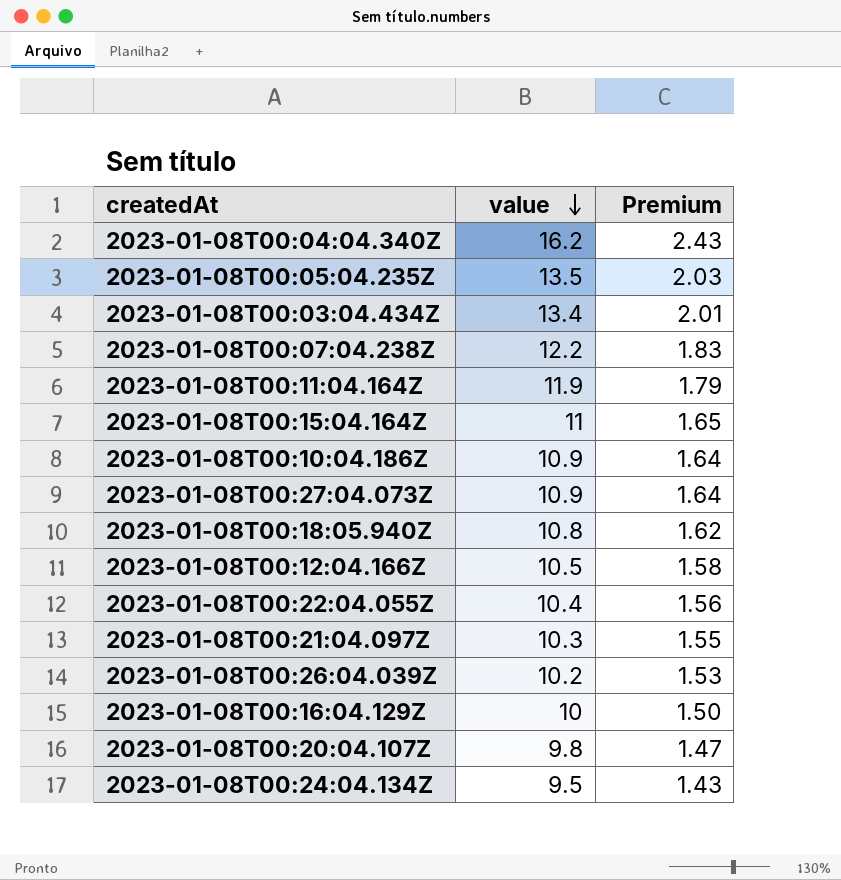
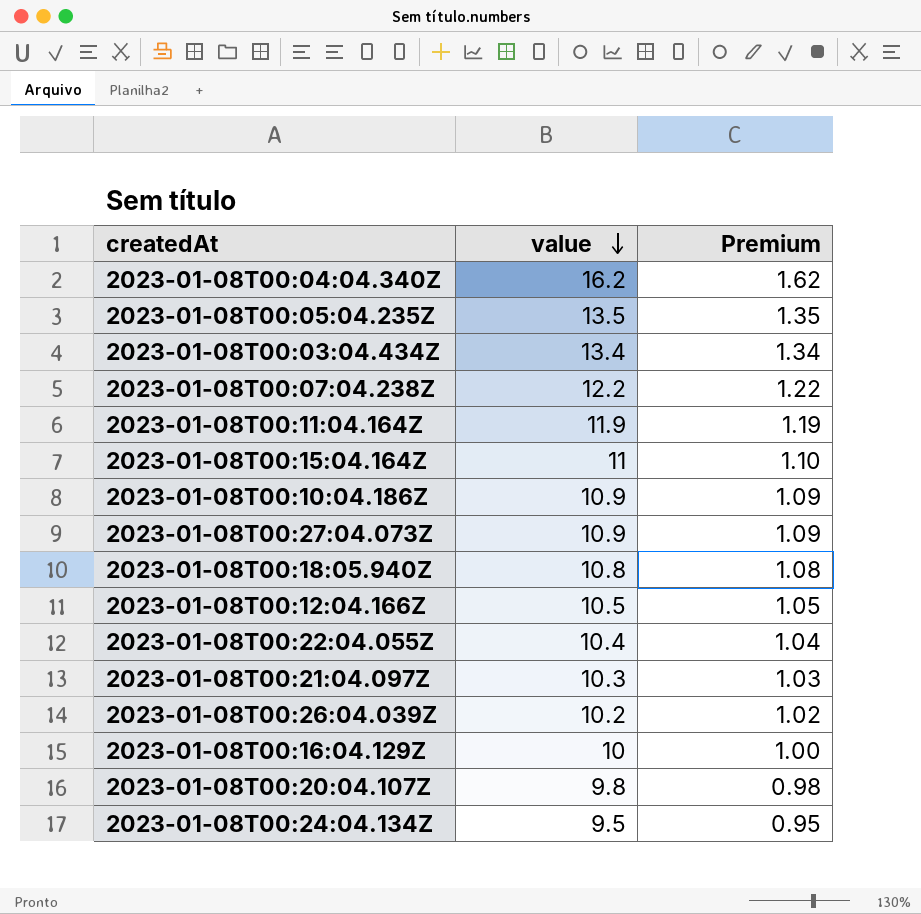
column Premium | formula: [value] * 0.15 -> [value] * 0.1

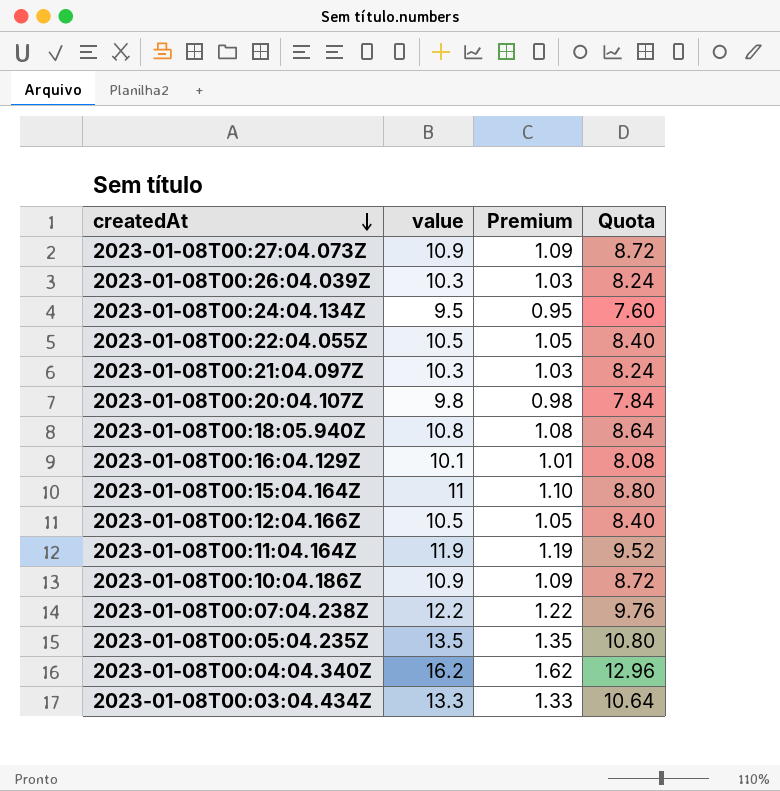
row order: value descending -> createdAt descending
column Quota | formula: none -> [value] * 0.8
2023-01-08T00:26:04.039Z | value: 10.2 -> 10.3
2023-01-08T00:26:04.039Z | Premium: 1.02 -> 1.03
2023-01-08T00:22:04.055Z | value: 10.4 -> 10.5
2023-01-08T00:22:04.055Z | Premium: 1.04 -> 1.05
2023-01-08T00:16:04.129Z | value: 10 -> 10.1
2023-01-08T00:16:04.129Z | Premium: 1.00 -> 1.01
2023-01-08T00:03:04.434Z | value: 13.4 -> 13.3
2023-01-08T00:03:04.434Z | Premium: 1.34 -> 1.33

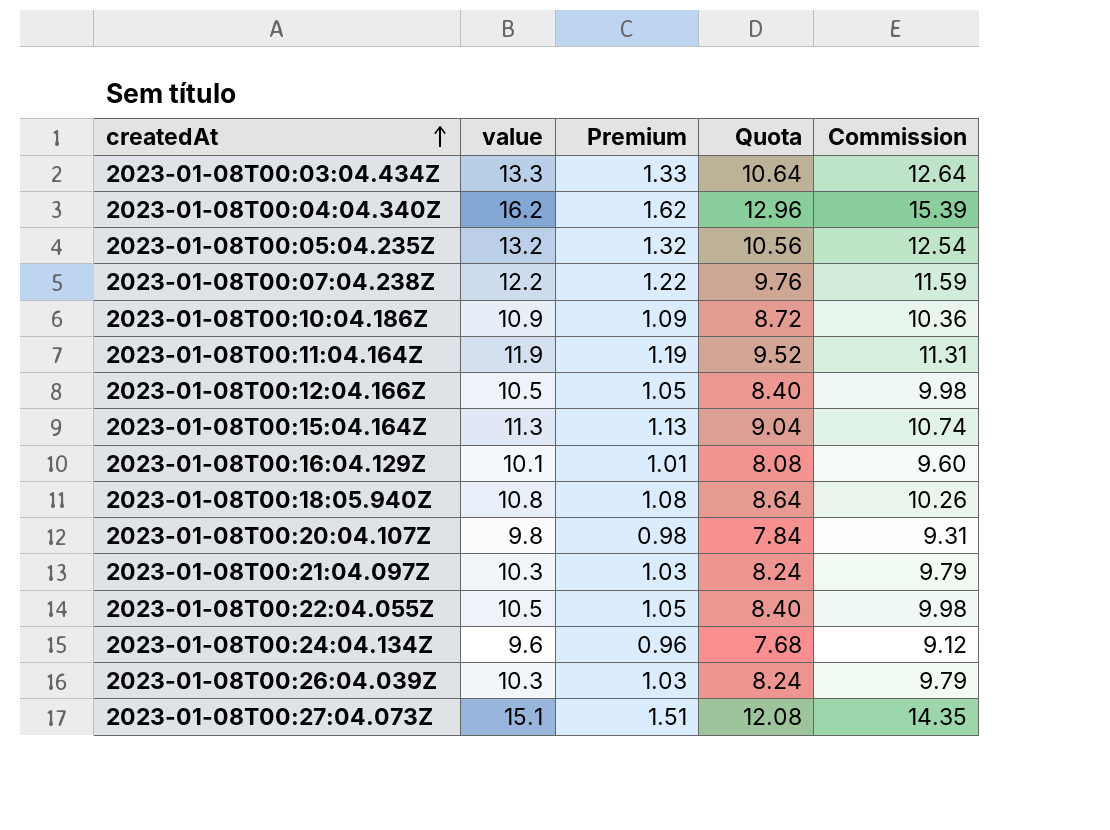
row order: createdAt descending -> createdAt ascending
column Commission | formula: none -> [value] * 0.95
2023-01-08T00:05:04.235Z | value: 13.5 -> 13.2
2023-01-08T00:05:04.235Z | Premium: 1.35 -> 1.32
2023-01-08T00:05:04.235Z | Quota: 10.80 -> 10.56
2023-01-08T00:15:04.164Z | value: 11 -> 11.3
2023-01-08T00:15:04.164Z | Premium: 1.10 -> 1.13
2023-01-08T00:15:04.164Z | Quota: 8.80 -> 9.04
2023-01-08T00:24:04.134Z | value: 9.5 -> 9.6
2023-01-08T00:24:04.134Z | Premium: 0.95 -> 0.96
2023-01-08T00:24:04.134Z | Quota: 7.60 -> 7.68
2023-01-08T00:27:04.073Z | value: 10.9 -> 15.1
2023-01-08T00:27:04.073Z | Premium: 1.09 -> 1.51
2023-01-08T00:27:04.073Z | Quota: 8.72 -> 12.08

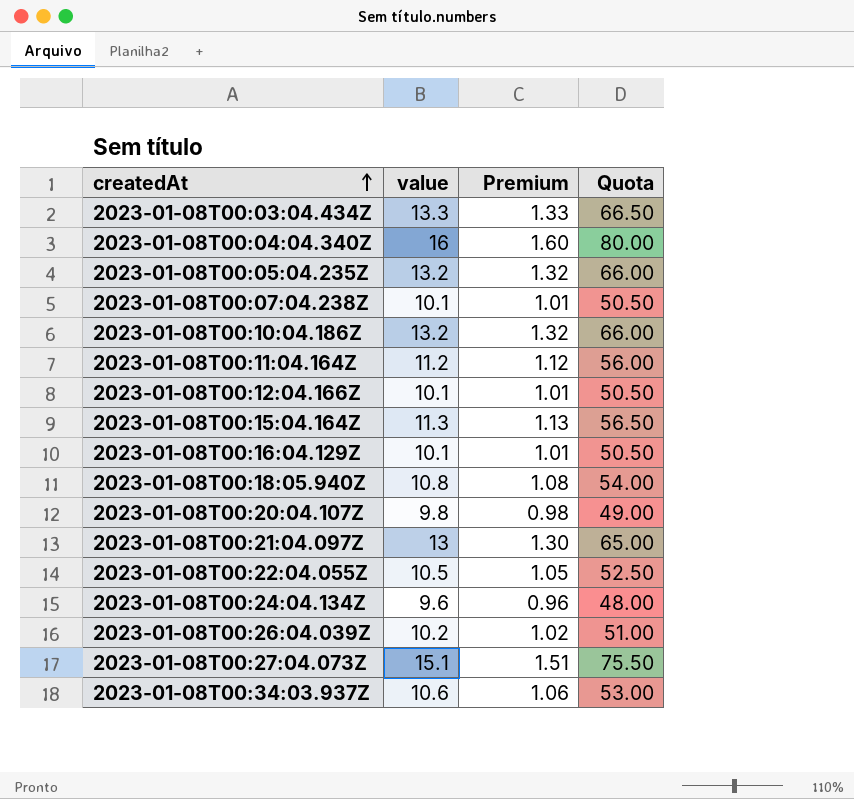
column Commission | formula: [value] * 0.95 -> none
column Quota | formula: [value] * 0.8 -> [value] * 5
2023-01-08T00:04:04.340Z | value: 16.2 -> 16
2023-01-08T00:04:04.340Z | Premium: 1.62 -> 1.60
2023-01-08T00:07:04.238Z | value: 12.2 -> 10.1
2023-01-08T00:07:04.238Z | Premium: 1.22 -> 1.01
2023-01-08T00:10:04.186Z | value: 10.9 -> 13.2
2023-01-08T00:10:04.186Z | Premium: 1.09 -> 1.32
2023-01-08T00:11:04.164Z | value: 11.9 -> 11.2
2023-01-08T00:11:04.164Z | Premium: 1.19 -> 1.12
2023-01-08T00:12:04.166Z | value: 10.5 -> 10.1
2023-01-08T00:12:04.166Z | Premium: 1.05 -> 1.01
2023-01-08T00:21:04.097Z | value: 10.3 -> 13
2023-01-08T00:21:04.097Z | Premium: 1.03 -> 1.30
2023-01-08T00:26:04.039Z | value: 10.3 -> 10.2
2023-01-08T00:26:04.039Z | Premium: 1.03 -> 1.02
row 2023-01-08T00:34:03.937Z: none -> 10.6 | 1.06 | 53.00

